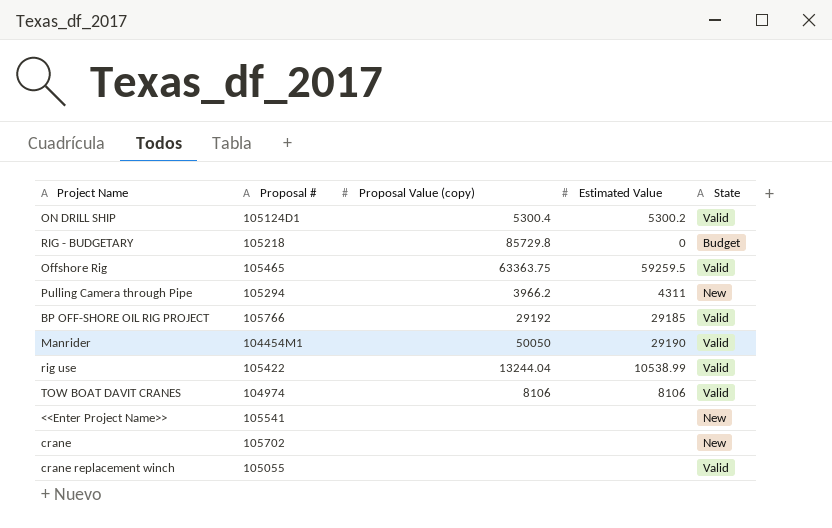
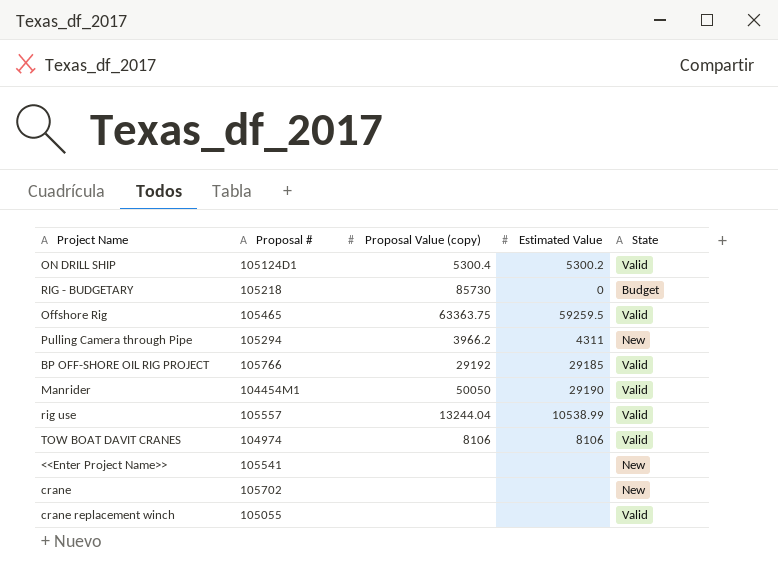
RIG - BUDGETARY | Proposal Value (copy): 85729.8 -> 85730
rig use | Proposal #: 105422 -> 105557

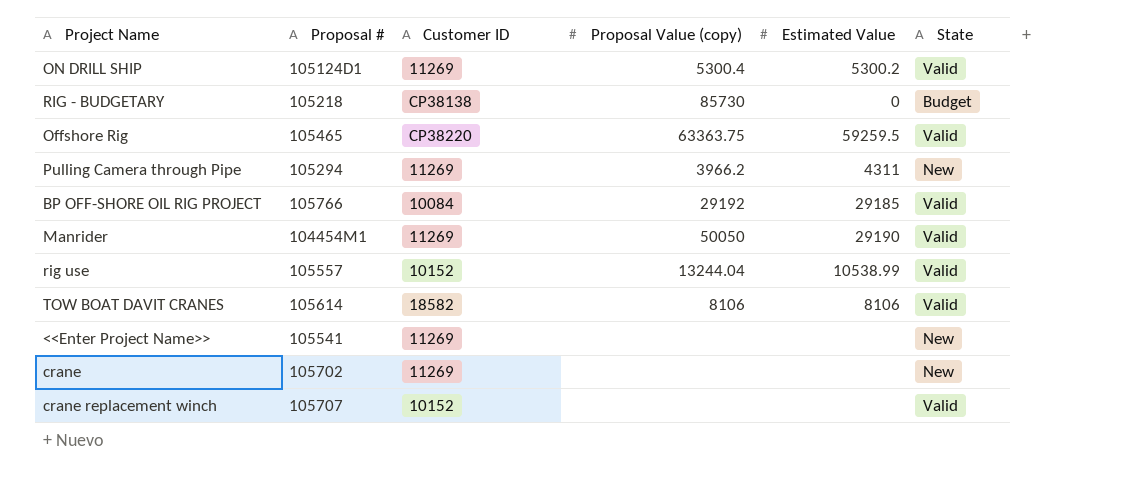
column Customer ID | position: none -> 3
TOW BOAT DAVIT CRANES | Proposal #: 104974 -> 105614
crane replacement winch | Proposal #: 105055 -> 105707

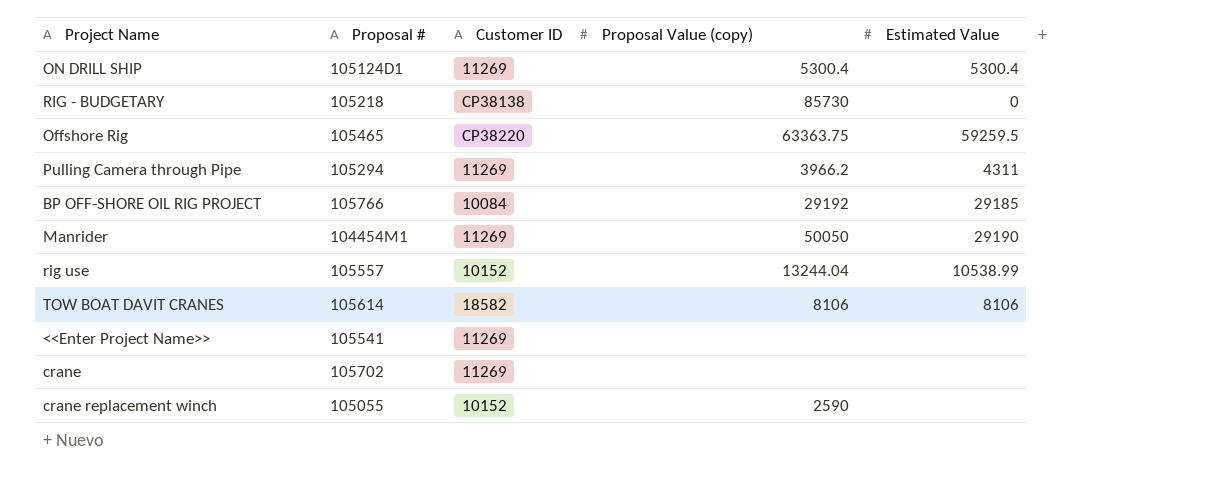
column State | position: 6 -> none
ON DRILL SHIP | Estimated Value: 5300.2 -> 5300.4
crane replacement winch | Proposal #: 105707 -> 105055
crane replacement winch | Proposal Value (copy): none -> 2590

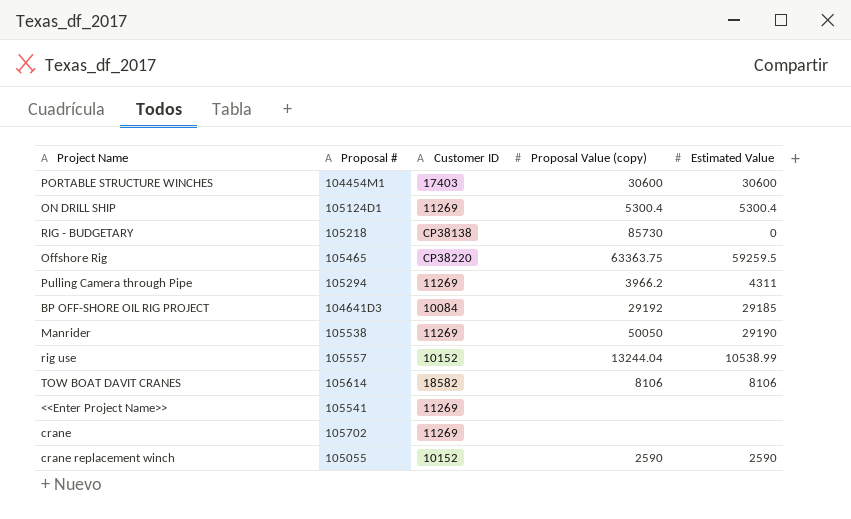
row PORTABLE STRUCTURE WINCHES: none -> 104454M1 | 17403 | 30600 | 30600
BP OFF-SHORE OIL RIG PROJECT | Proposal #: 105766 -> 104641D3
Manrider | Proposal #: 104454M1 -> 105538
crane replacement winch | Estimated Value: none -> 2590

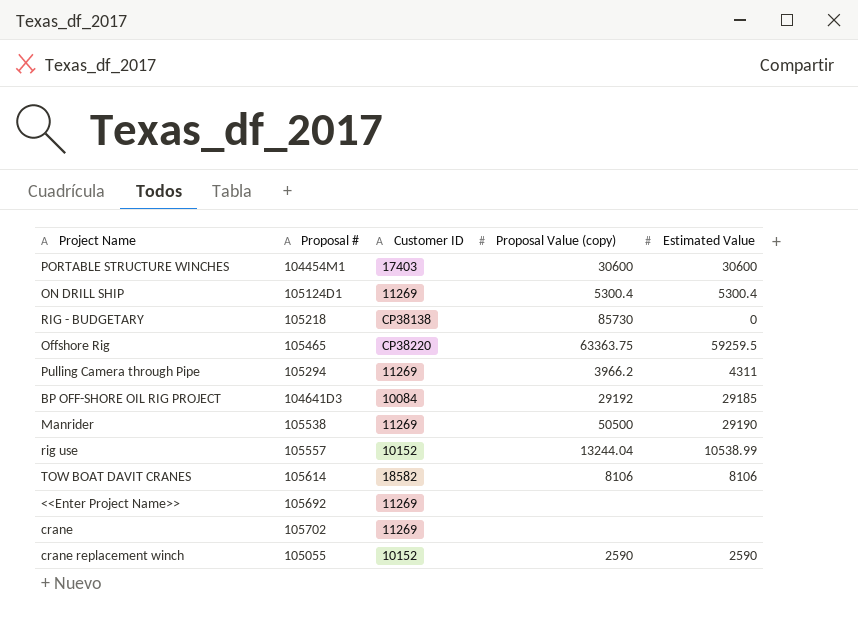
Manrider | Proposal Value (copy): 50050 -> 50500
<<Enter Project Name>> | Proposal #: 105541 -> 105692

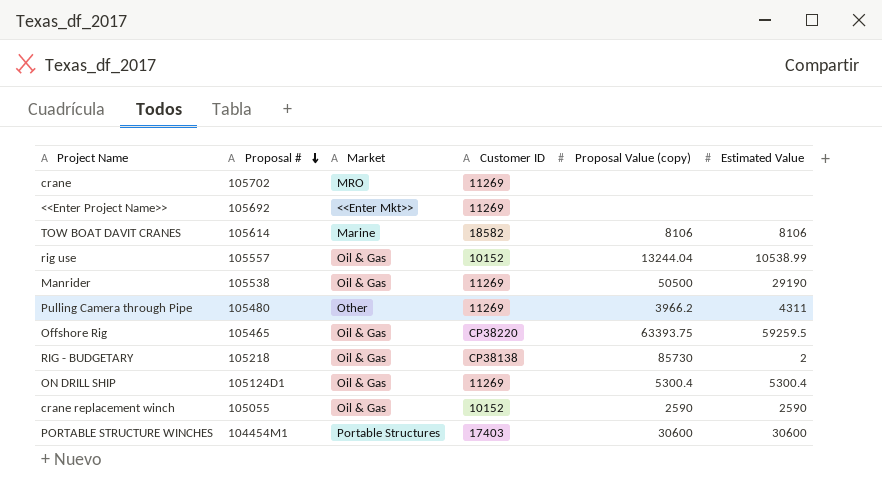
row order: none -> Proposal # descending
column Market | position: none -> 3
row BP OFF-SHORE OIL RIG PROJECT: 104641D3 | 10084 | 29192 | 29185 -> none
Pulling Camera through Pipe | Proposal #: 105294 -> 105480
Offshore Rig | Proposal Value (copy): 63363.75 -> 63393.75
RIG - BUDGETARY | Estimated Value: 0 -> 2

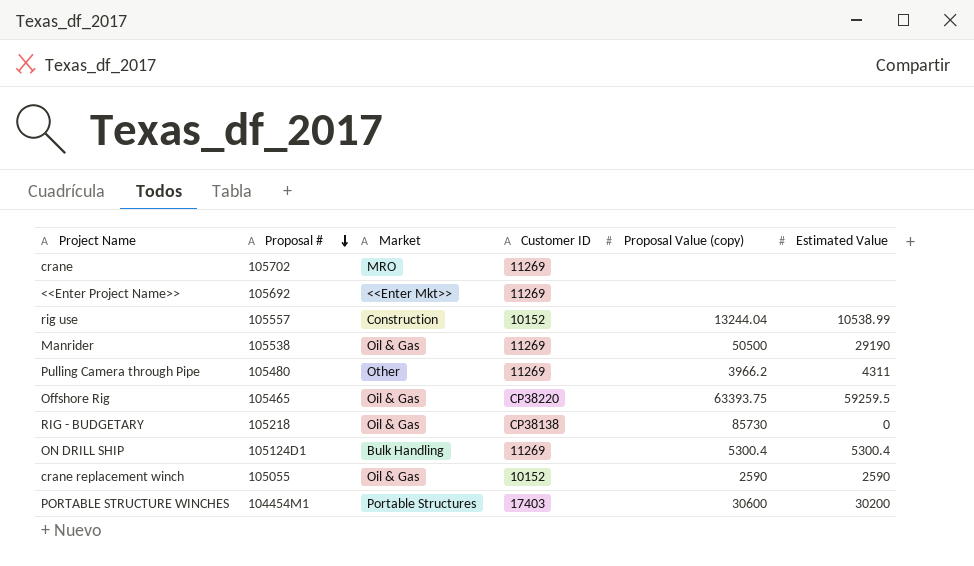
row TOW BOAT DAVIT CRANES: 105614 | Marine | 18582 | 8106 | 8106 -> none
rig use | Market: Oil & Gas -> Construction
RIG - BUDGETARY | Estimated Value: 2 -> 0
ON DRILL SHIP | Market: Oil & Gas -> Bulk Handling
PORTABLE STRUCTURE WINCHES | Estimated Value: 30600 -> 30200

